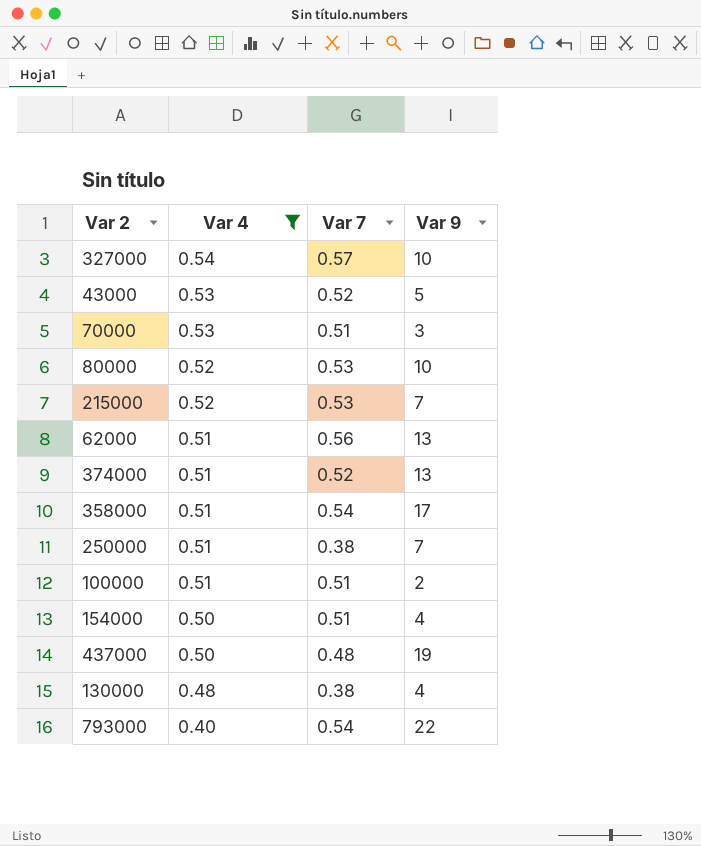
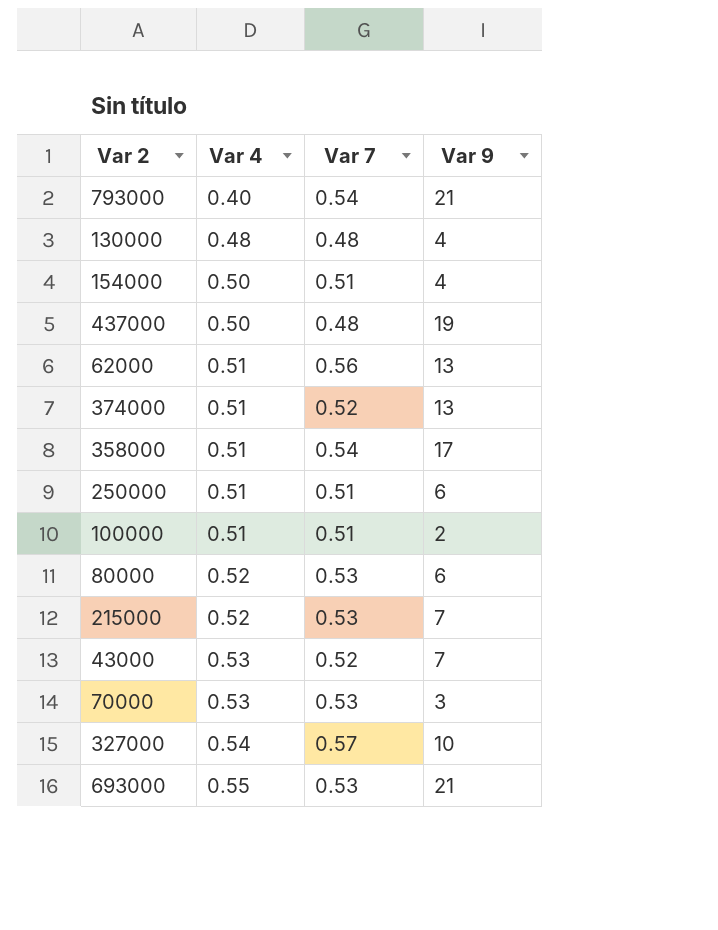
filter: Var 4 != 0.55 -> none
row order: Var 4 descending -> Var 4 ascending
793000 | Var 9: 22 -> 21
130000 | Var 7: 0.38 -> 0.48
250000 | Var 7: 0.38 -> 0.51
250000 | Var 9: 7 -> 6
80000 | Var 9: 10 -> 6
43000 | Var 9: 5 -> 7
70000 | Var 7: 0.51 -> 0.53

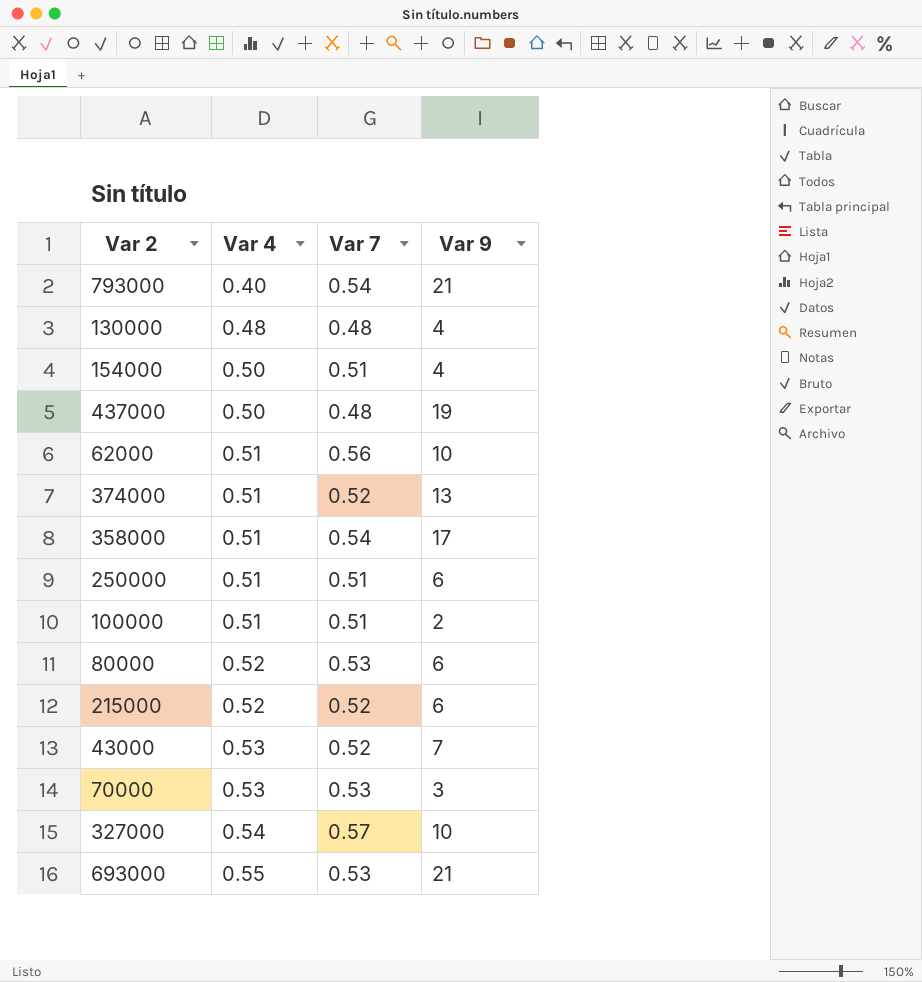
62000 | Var 9: 13 -> 10
215000 | Var 7: 0.53 -> 0.52
215000 | Var 9: 7 -> 6

